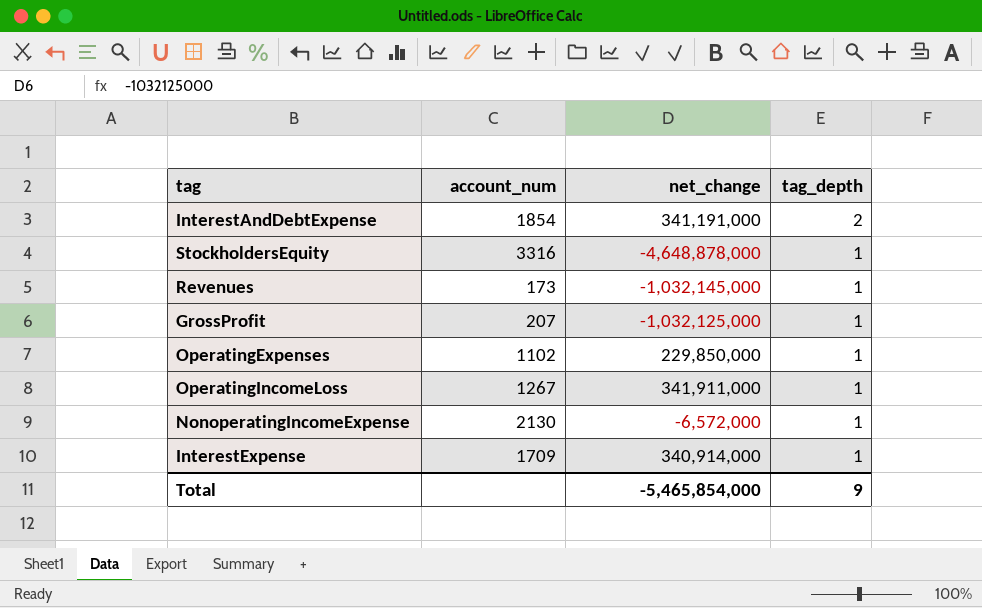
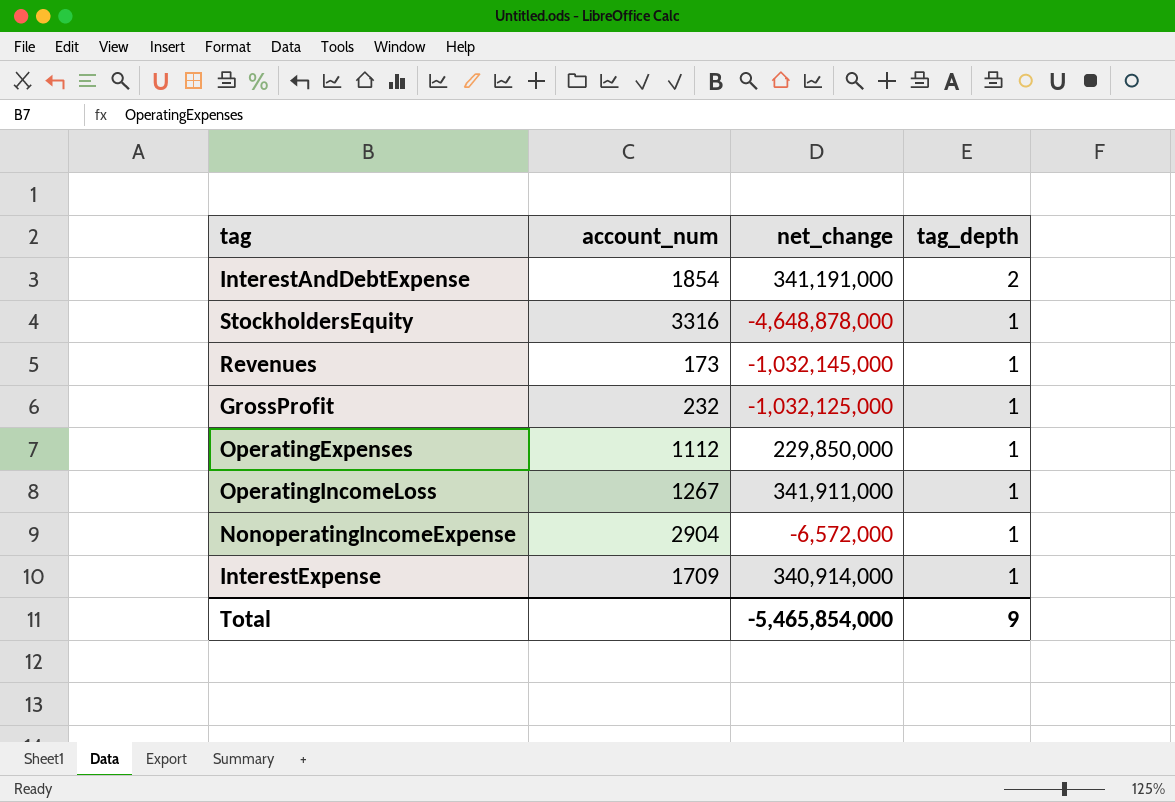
GrossProfit | account_num: 207 -> 232
OperatingExpenses | account_num: 1102 -> 1112
NonoperatingIncomeExpense | account_num: 2130 -> 2904

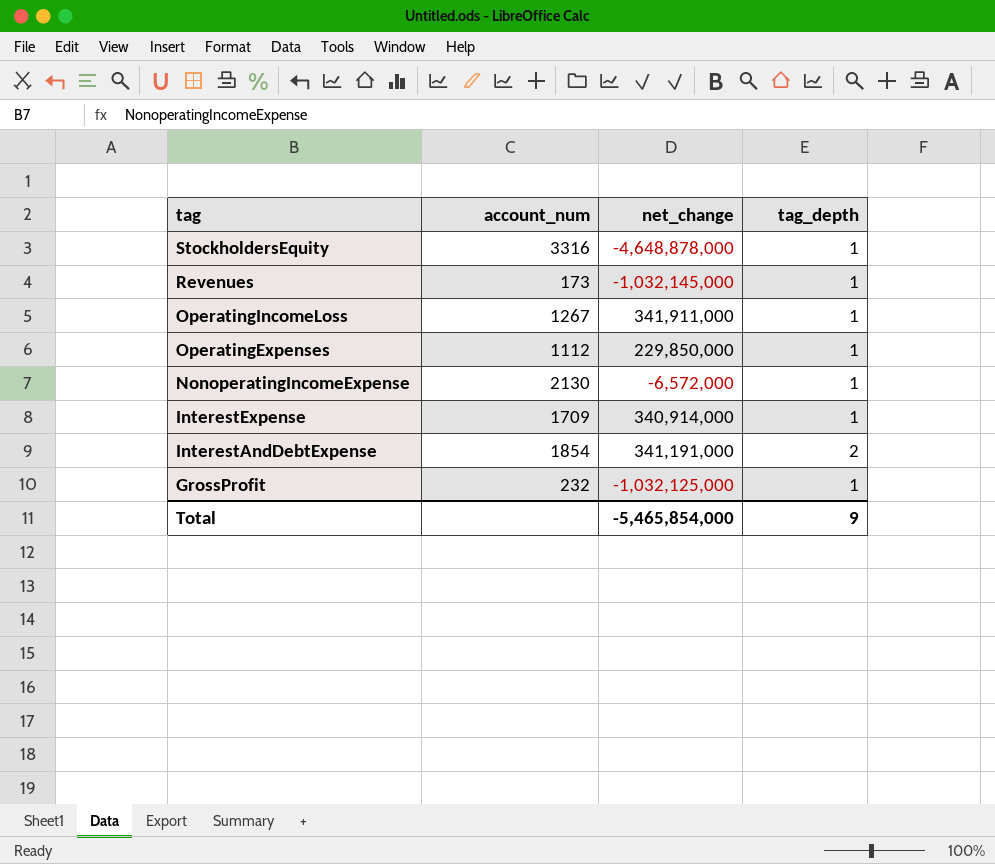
row order: tag_depth descending -> tag descending
NonoperatingIncomeExpense | account_num: 2904 -> 2130

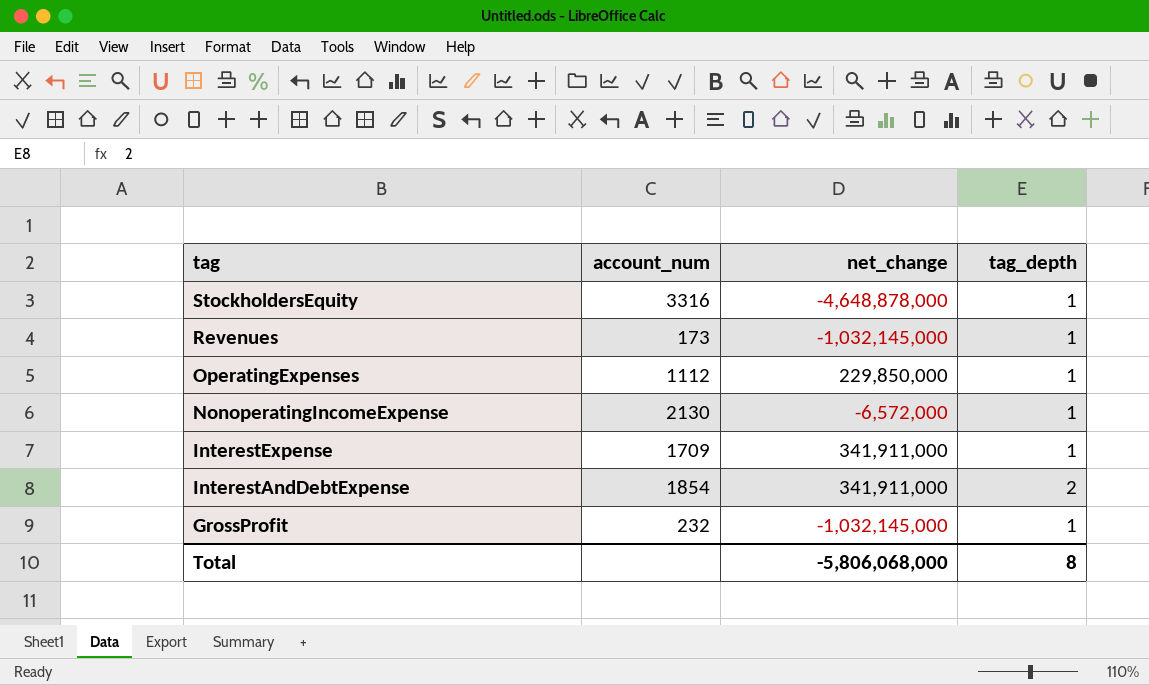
row OperatingIncomeLoss: 1267 | 341,911,000 | 1 -> none
InterestExpense | net_change: 340,914,000 -> 341,911,000
InterestAndDebtExpense | net_change: 341,191,000 -> 341,911,000
GrossProfit | net_change: -1,032,125,000 -> -1,032,145,000
Total | net_change: -5,465,854,000 -> -5,806,068,000
Total | tag_depth: 9 -> 8

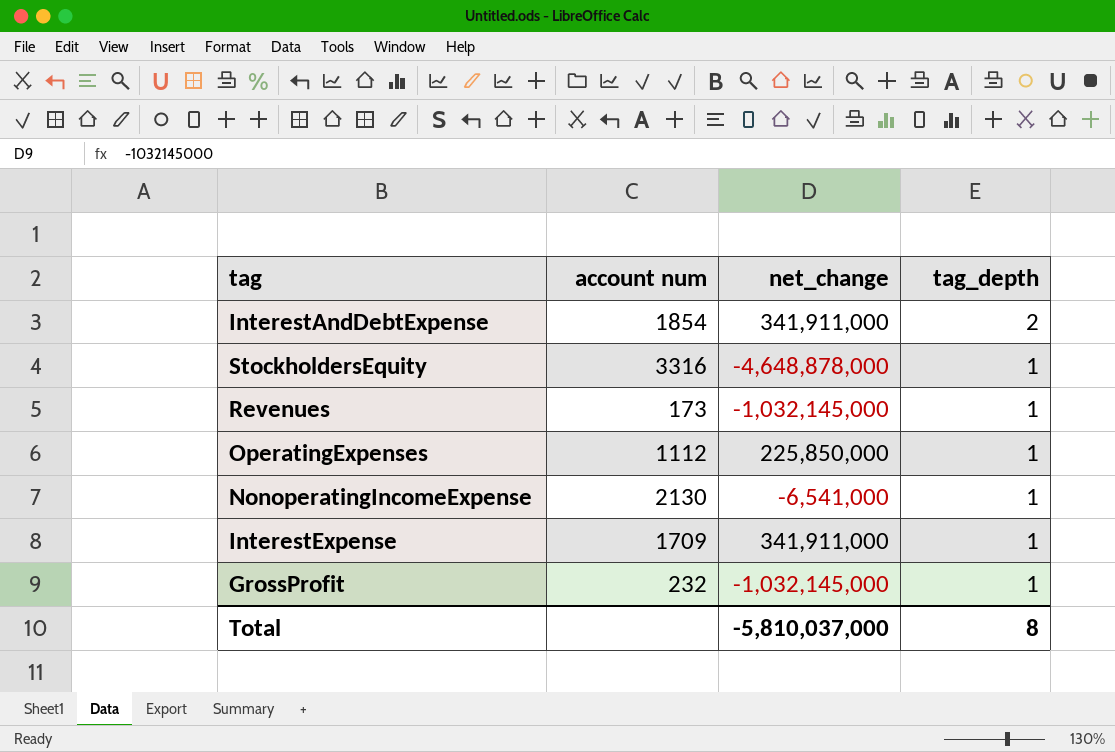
row order: tag descending -> tag_depth descending
column name: account_num -> account num
OperatingExpenses | net_change: 229,850,000 -> 225,850,000
NonoperatingIncomeExpense | net_change: -6,572,000 -> -6,541,000
Total | net_change: -5,806,068,000 -> -5,810,037,000

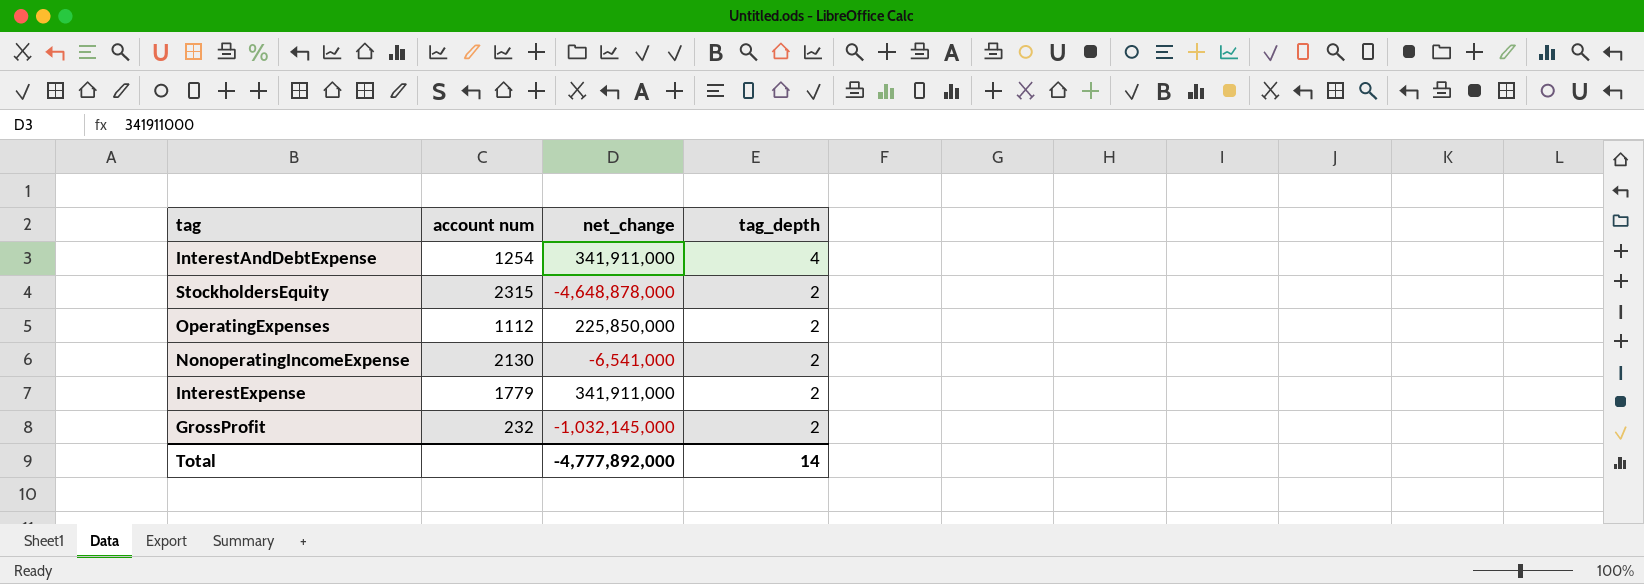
row Revenues: 173 | -1,032,145,000 | 1 -> none
InterestAndDebtExpense | account num: 1854 -> 1254
InterestAndDebtExpense | tag_depth: 2 -> 4
StockholdersEquity | account num: 3316 -> 2315
StockholdersEquity | tag_depth: 1 -> 2
OperatingExpenses | tag_depth: 1 -> 2
NonoperatingIncomeExpense | tag_depth: 1 -> 2
InterestExpense | account num: 1709 -> 1779
InterestExpense | tag_depth: 1 -> 2
GrossProfit | tag_depth: 1 -> 2
Total | net_change: -5,810,037,000 -> -4,777,892,000
Total | tag_depth: 8 -> 14

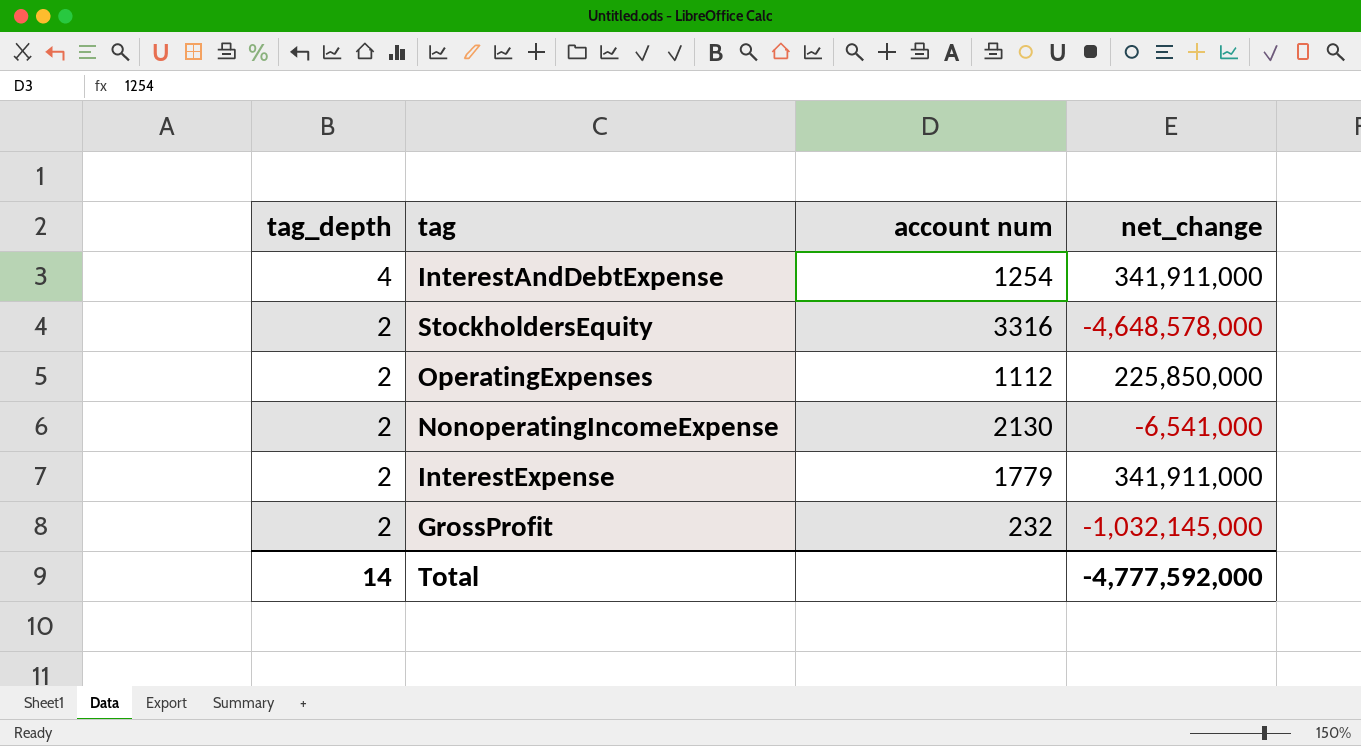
column tag_depth | position: 4 -> 1
StockholdersEquity | account num: 2315 -> 3316
StockholdersEquity | net_change: -4,648,878,000 -> -4,648,578,000
Total | net_change: -4,777,892,000 -> -4,777,592,000

